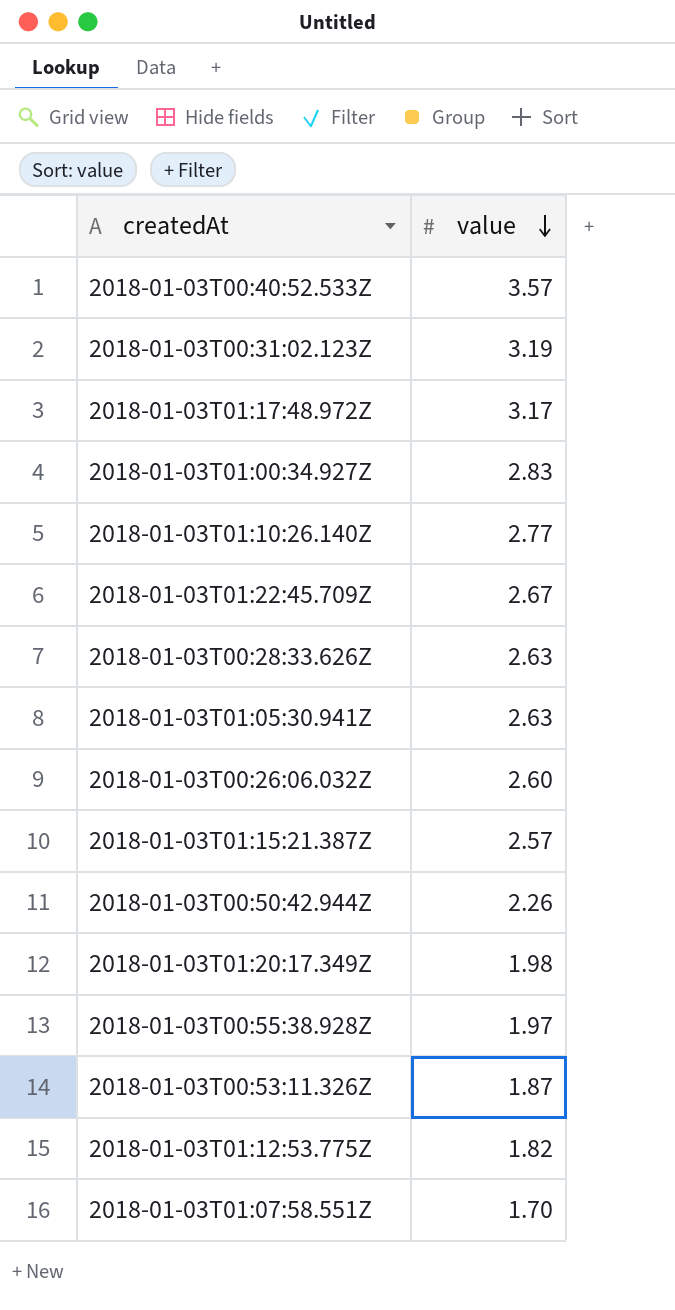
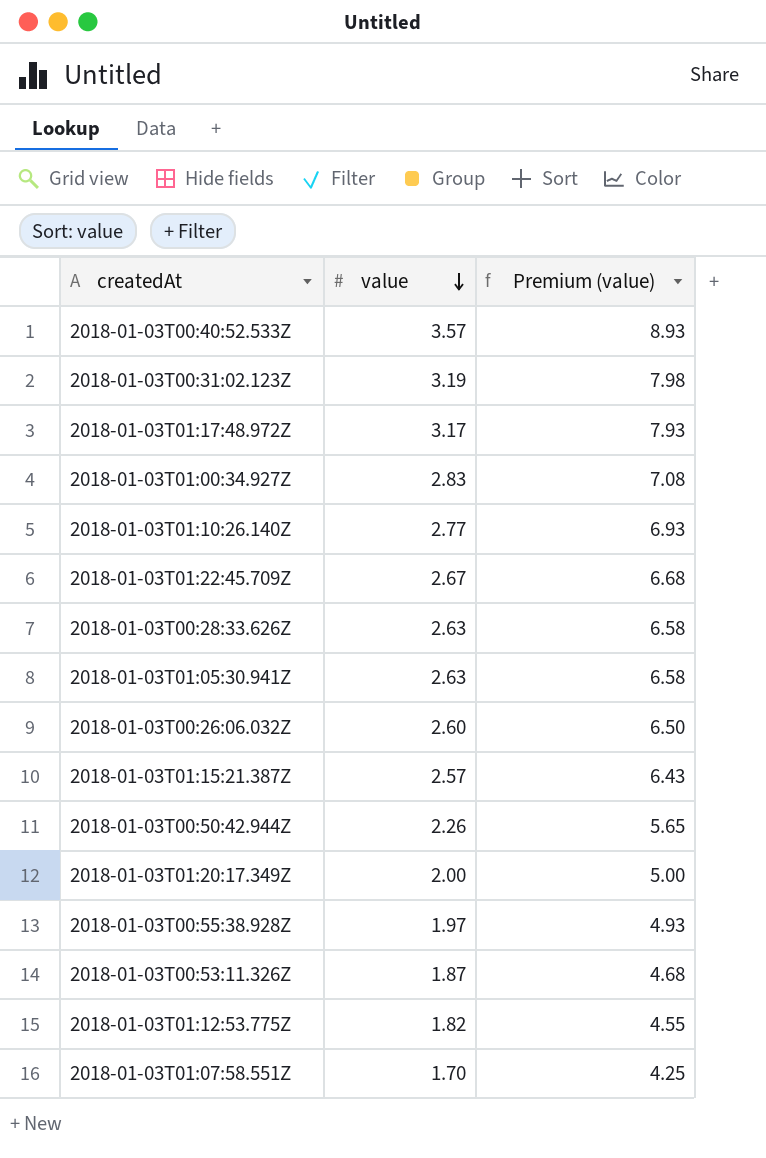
column Premium (value) | formula: none -> [value] * 2.5
2018-01-03T01:20:17.349Z | value: 1.98 -> 2.00

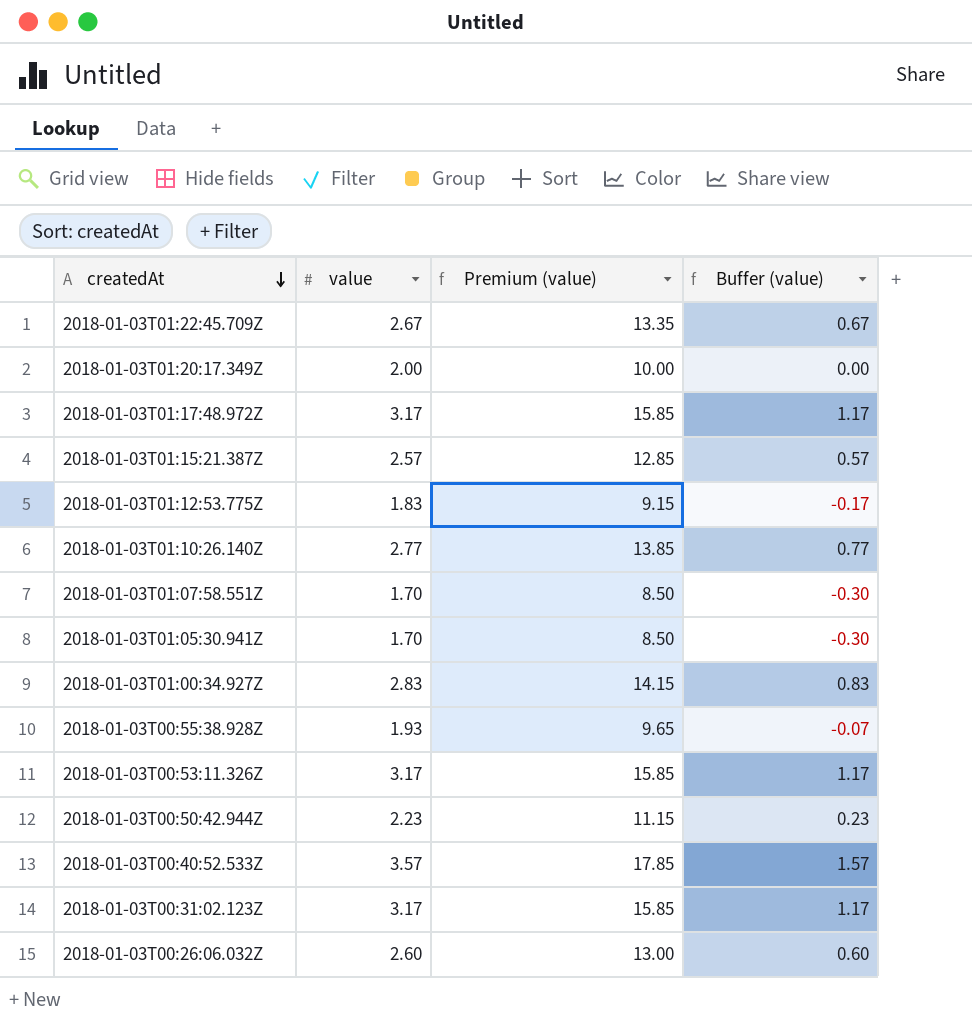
row order: value descending -> createdAt descending
column Premium (value) | formula: [value] * 2.5 -> [value] * 5
column Buffer (value) | formula: none -> [value] - 2
row 2018-01-03T00:28:33.626Z: 2.63 | 6.58 -> none
2018-01-03T01:12:53.775Z | value: 1.82 -> 1.83
2018-01-03T01:05:30.941Z | value: 2.63 -> 1.70
2018-01-03T00:55:38.928Z | value: 1.97 -> 1.93
2018-01-03T00:53:11.326Z | value: 1.87 -> 3.17
2018-01-03T00:50:42.944Z | value: 2.26 -> 2.23
2018-01-03T00:31:02.123Z | value: 3.19 -> 3.17

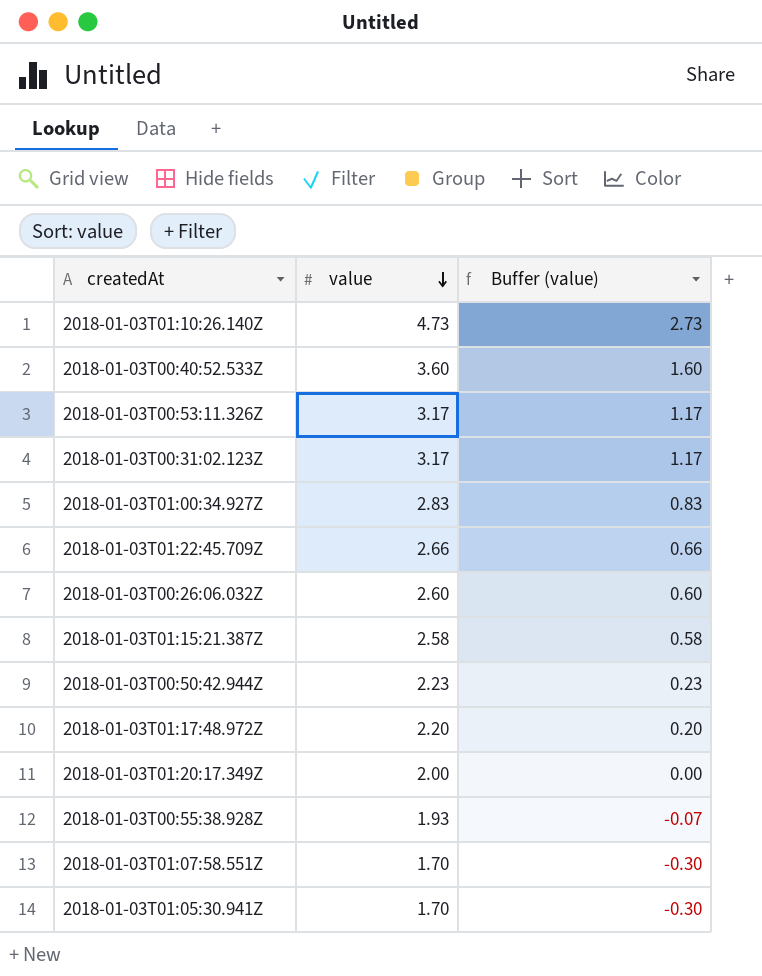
row order: createdAt descending -> value descending
column Premium (value) | formula: [value] * 5 -> none
row 2018-01-03T01:12:53.775Z: 1.83 | 9.15 | -0.17 -> none
2018-01-03T01:10:26.140Z | value: 2.77 -> 4.73
2018-01-03T01:10:26.140Z | Buffer (value): 0.77 -> 2.73
2018-01-03T00:40:52.533Z | value: 3.57 -> 3.60
2018-01-03T00:40:52.533Z | Buffer (value): 1.57 -> 1.60
2018-01-03T01:22:45.709Z | value: 2.67 -> 2.66
2018-01-03T01:22:45.709Z | Buffer (value): 0.67 -> 0.66
2018-01-03T01:15:21.387Z | value: 2.57 -> 2.58
2018-01-03T01:15:21.387Z | Buffer (value): 0.57 -> 0.58
2018-01-03T01:17:48.972Z | value: 3.17 -> 2.20
2018-01-03T01:17:48.972Z | Buffer (value): 1.17 -> 0.20

